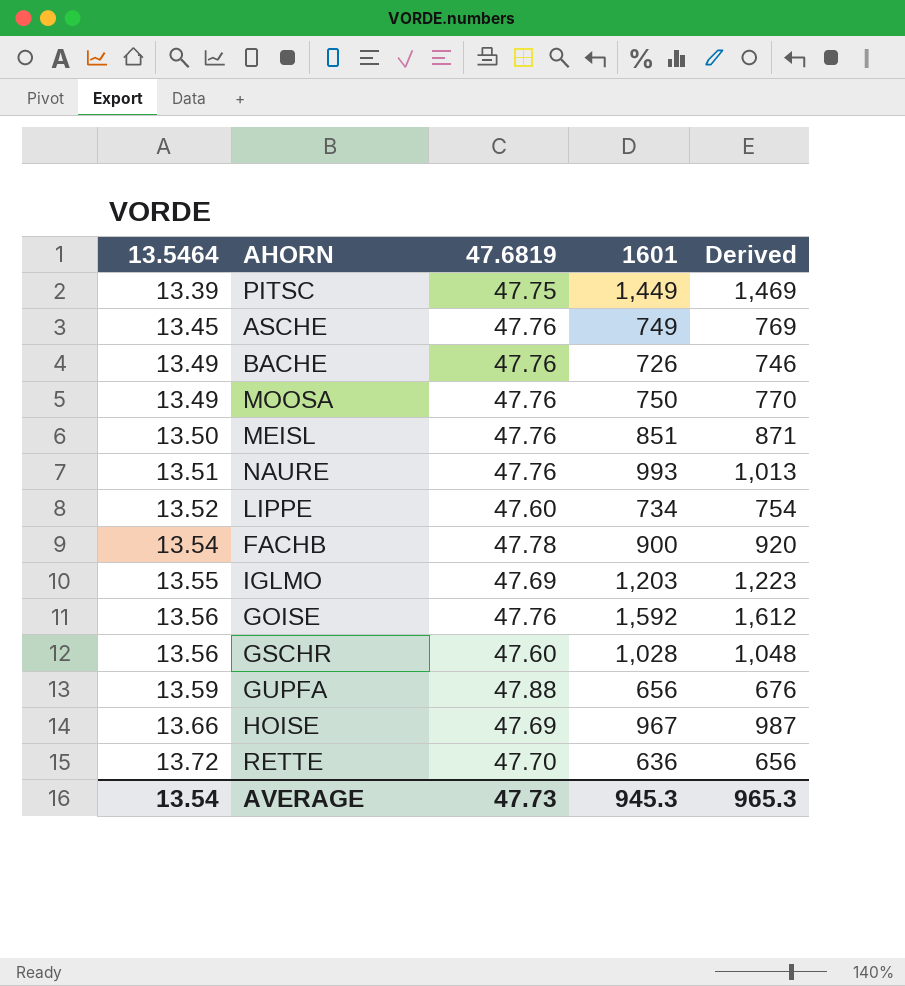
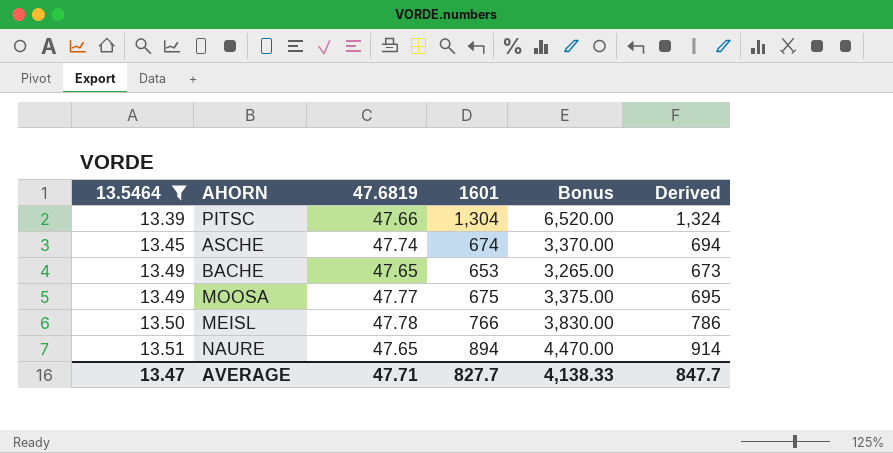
filter: none -> 13.5464 <= 13.51
column Bonus | formula: none -> [1601] * 5
PITSC | 47.6819: 47.75 -> 47.66
PITSC | 1601: 1,449 -> 1,304
PITSC | Derived: 1,469 -> 1,324
ASCHE | 47.6819: 47.76 -> 47.74
ASCHE | 1601: 749 -> 674
ASCHE | Derived: 769 -> 694
BACHE | 47.6819: 47.76 -> 47.65
BACHE | 1601: 726 -> 653
BACHE | Derived: 746 -> 673
MOOSA | 47.6819: 47.76 -> 47.77
MOOSA | 1601: 750 -> 675
MOOSA | Derived: 770 -> 695
MEISL | 47.6819: 47.76 -> 47.78
MEISL | 1601: 851 -> 766
MEISL | Derived: 871 -> 786
NAURE | 47.6819: 47.76 -> 47.65
NAURE | 1601: 993 -> 894
NAURE | Derived: 1,013 -> 914
AVERAGE | 13.5464: 13.54 -> 13.47
AVERAGE | 47.6819: 47.73 -> 47.71
AVERAGE | 1601: 945.3 -> 827.7
AVERAGE | Derived: 965.3 -> 847.7

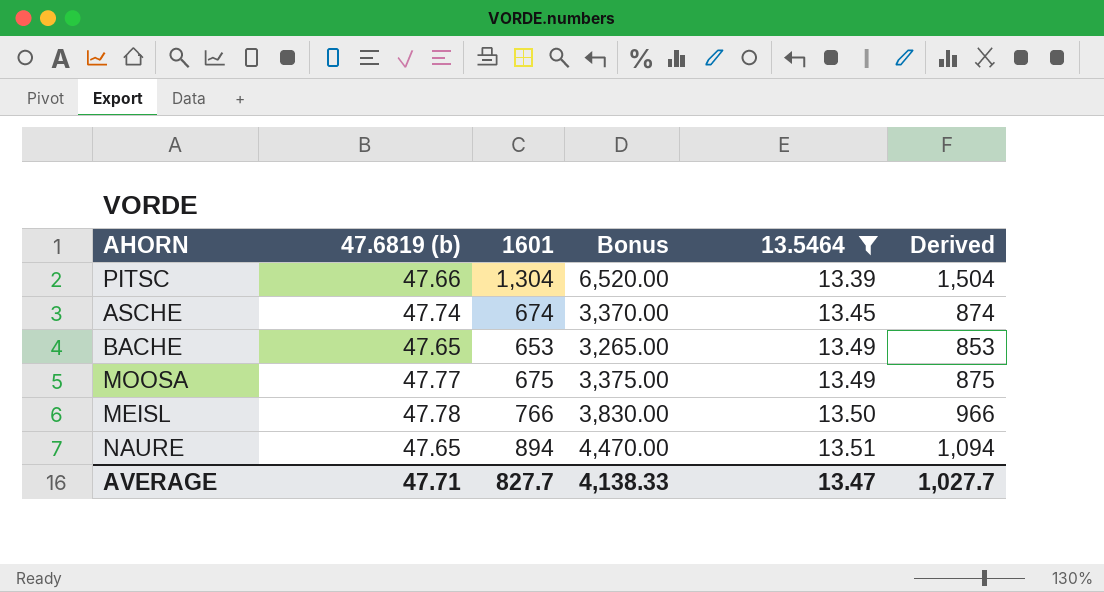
column name: 47.6819 -> 47.6819 (b)
column 13.5464 | position: 1 -> 5
column Derived | formula: [1601] + 20 -> [1601] + 200
AVERAGE | Derived: 847.7 -> 1,027.7

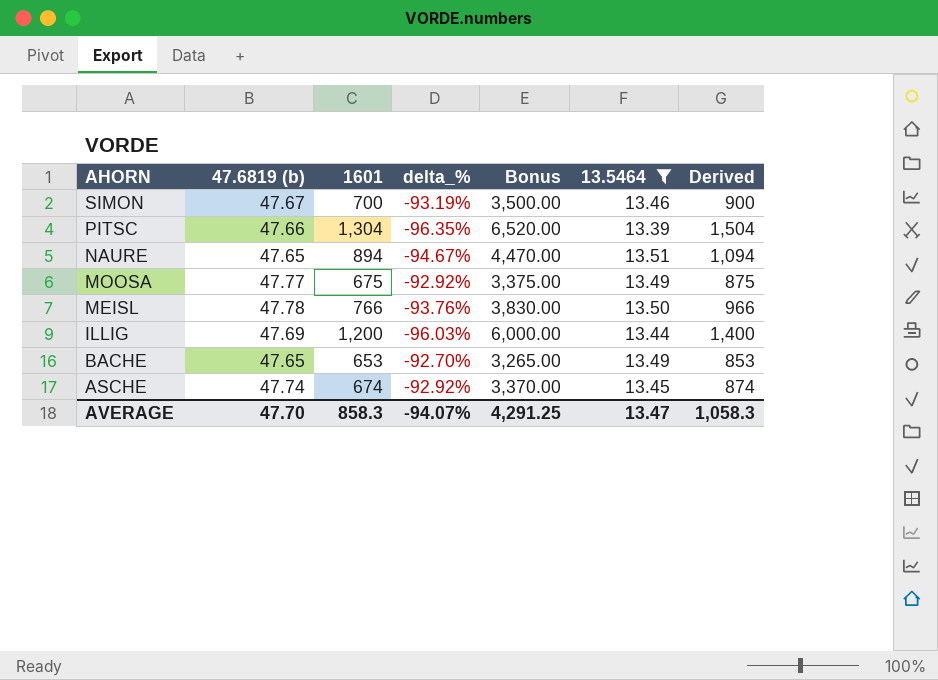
row order: 13.5464 ascending -> AHORN descending
column delta_% | formula: none -> ([47.6819 (b)] - [1601]) / [1601]
row SIMON: none -> 47.67 | 700 | -93.19% | 3,500.00 | 13.46 | 900
row ILLIG: none -> 47.69 | 1,200 | -96.03% | 6,000.00 | 13.44 | 1,400
AVERAGE | 47.6819 (b): 47.71 -> 47.70
AVERAGE | 1601: 827.7 -> 858.3
AVERAGE | Bonus: 4,138.33 -> 4,291.25
AVERAGE | Derived: 1,027.7 -> 1,058.3

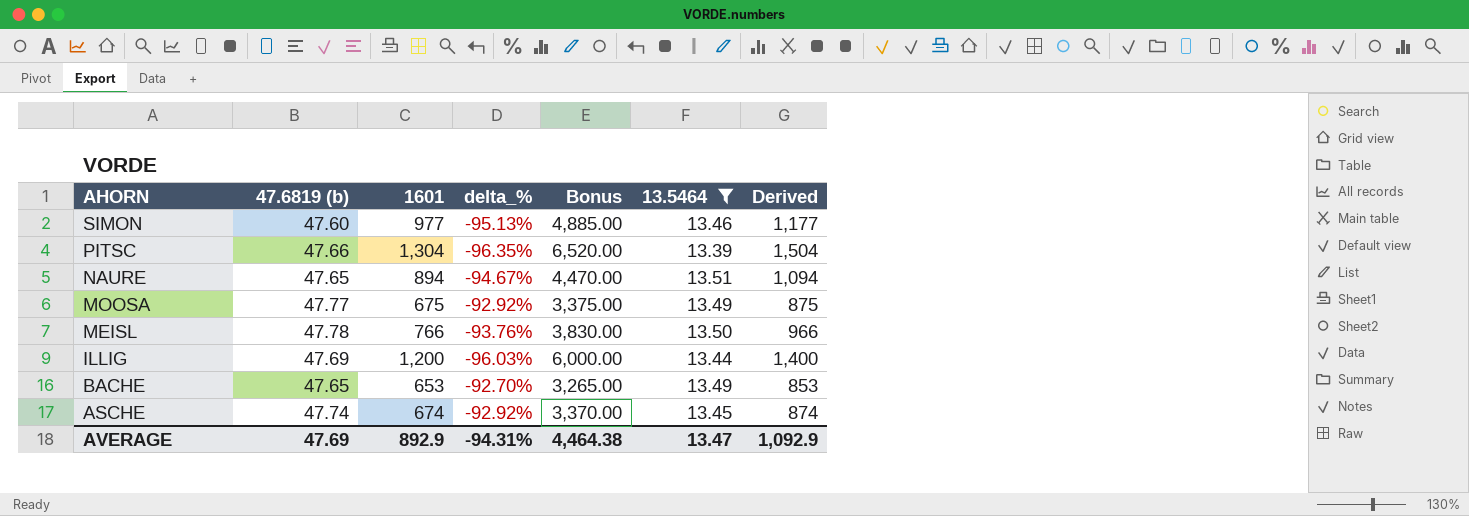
SIMON | 47.6819 (b): 47.67 -> 47.60
SIMON | 1601: 700 -> 977
SIMON | delta_%: -93.19% -> -95.13%
SIMON | Bonus: 3,500.00 -> 4,885.00
SIMON | Derived: 900 -> 1,177
AVERAGE | 47.6819 (b): 47.70 -> 47.69
AVERAGE | 1601: 858.3 -> 892.9
AVERAGE | delta_%: -94.07% -> -94.31%
AVERAGE | Bonus: 4,291.25 -> 4,464.38
AVERAGE | Derived: 1,058.3 -> 1,092.9

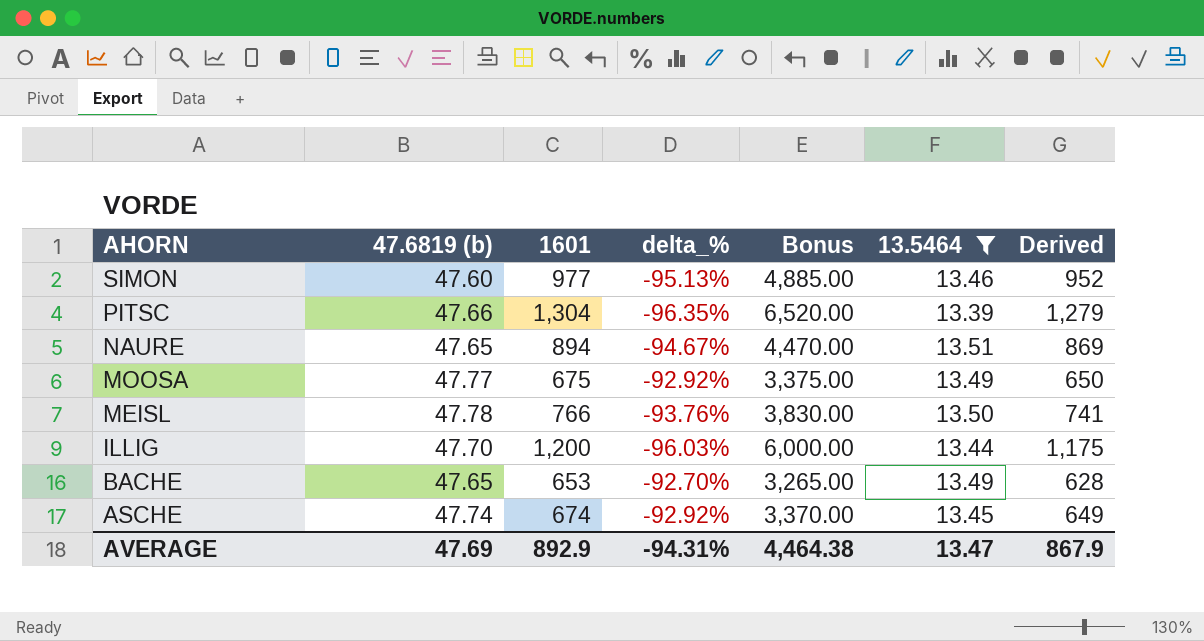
column Derived | formula: [1601] + 200 -> [1601] - 25
ILLIG | 47.6819 (b): 47.69 -> 47.70
AVERAGE | Derived: 1,092.9 -> 867.9

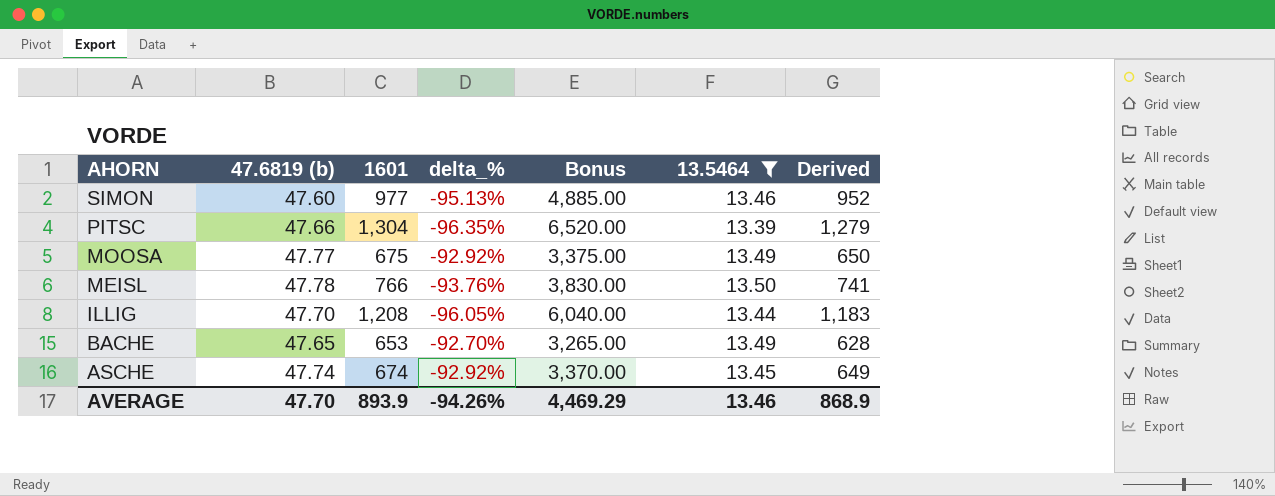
row NAURE: 47.65 | 894 | -94.67% | 4,470.00 | 13.51 | 869 -> none
ILLIG | 1601: 1,200 -> 1,208
ILLIG | delta_%: -96.03% -> -96.05%
ILLIG | Bonus: 6,000.00 -> 6,040.00
ILLIG | Derived: 1,175 -> 1,183
AVERAGE | 47.6819 (b): 47.69 -> 47.70
AVERAGE | 1601: 892.9 -> 893.9
AVERAGE | delta_%: -94.31% -> -94.26%
AVERAGE | Bonus: 4,464.38 -> 4,469.29
AVERAGE | 13.5464: 13.47 -> 13.46
AVERAGE | Derived: 867.9 -> 868.9

